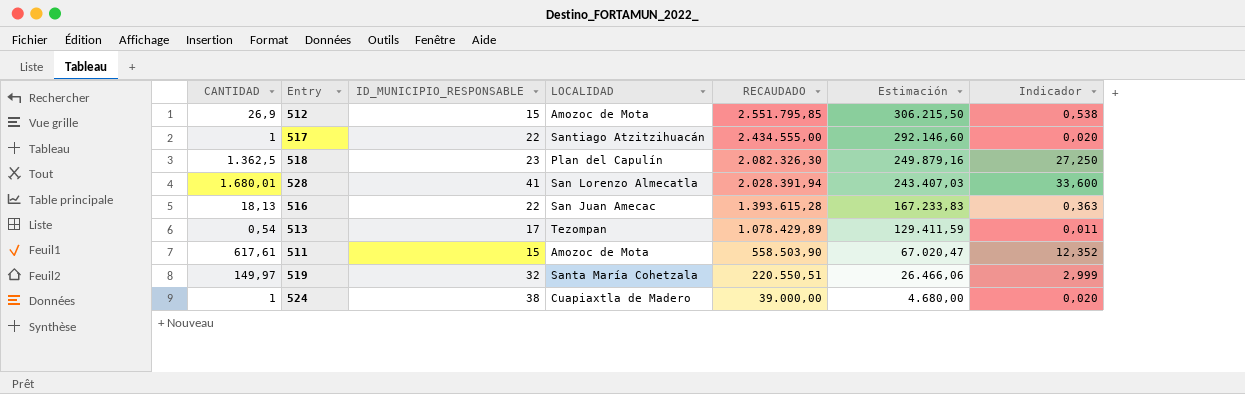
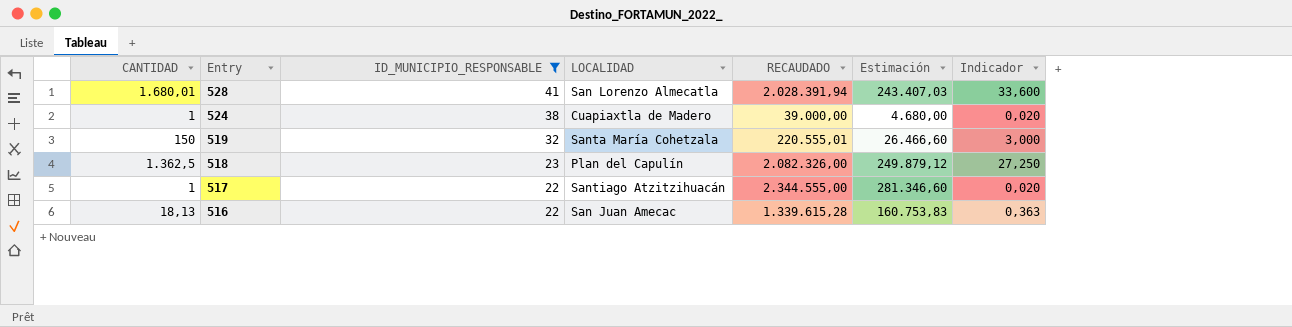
filter: none -> ID_MUNICIPIO_RESPONSABLE >= 22
row order: RECAUDADO descending -> Entry descending
519 | CANTIDAD: 149,97 -> 150
519 | RECAUDADO: 220.550,51 -> 220.555,01
519 | Estimación: 26.466,06 -> 26.466,60
519 | Indicador: 2,999 -> 3,000
518 | RECAUDADO: 2.082.326,30 -> 2.082.326,00
518 | Estimación: 249.879,16 -> 249.879,12
517 | RECAUDADO: 2.434.555,00 -> 2.344.555,00
517 | Estimación: 292.146,60 -> 281.346,60
516 | RECAUDADO: 1.393.615,28 -> 1.339.615,28
516 | Estimación: 167.233,83 -> 160.753,83

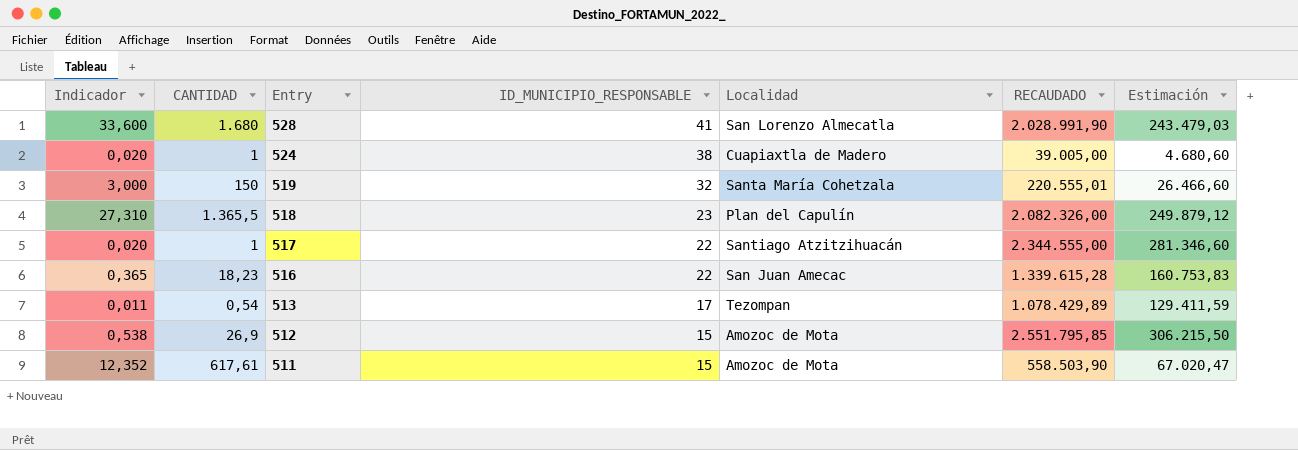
filter: ID_MUNICIPIO_RESPONSABLE >= 22 -> none
column Indicador | position: 7 -> 1
column name: LOCALIDAD -> Localidad
528 | CANTIDAD: 1.680,01 -> 1.680
528 | RECAUDADO: 2.028.391,94 -> 2.028.991,90
528 | Estimación: 243.407,03 -> 243.479,03
524 | RECAUDADO: 39.000,00 -> 39.005,00
524 | Estimación: 4.680,00 -> 4.680,60
518 | Indicador: 27,250 -> 27,310
518 | CANTIDAD: 1.362,5 -> 1.365,5
516 | Indicador: 0,363 -> 0,365
516 | CANTIDAD: 18,13 -> 18,23

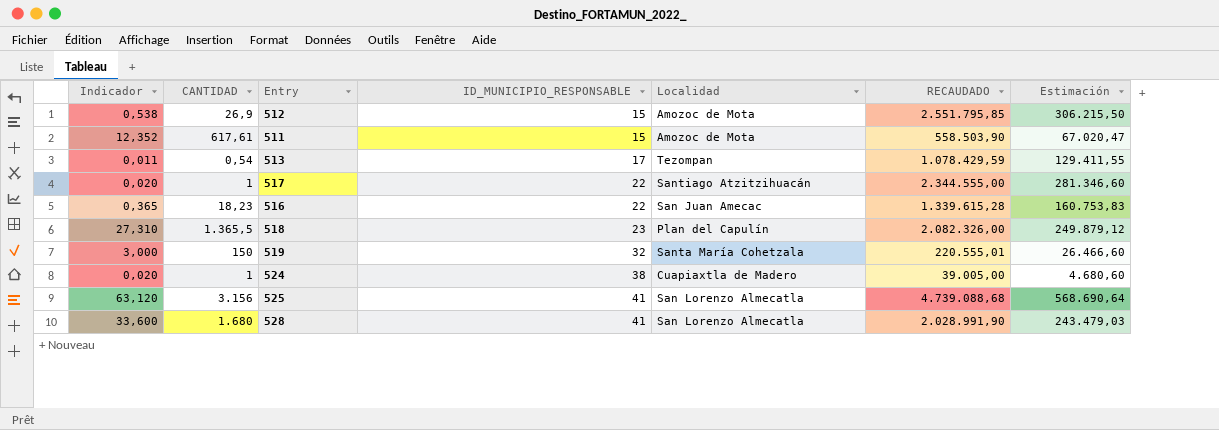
row order: Entry descending -> ID_MUNICIPIO_RESPONSABLE ascending
513 | RECAUDADO: 1.078.429,89 -> 1.078.429,59
513 | Estimación: 129.411,59 -> 129.411,55
row 525: none -> 63,120 | 3.156 | 41 | San Lorenzo Almecatla | 4.739.088,68 | 568.690,64

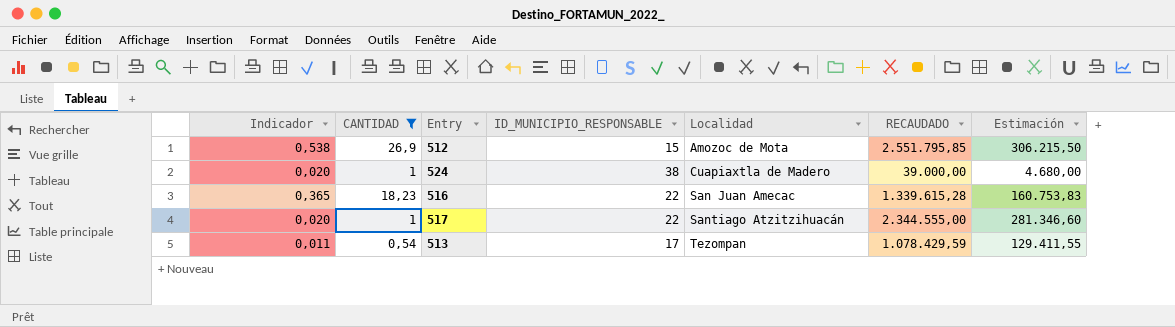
filter: none -> CANTIDAD <= 26,9
row order: ID_MUNICIPIO_RESPONSABLE ascending -> Localidad ascending
524 | RECAUDADO: 39.005,00 -> 39.000,00
524 | Estimación: 4.680,60 -> 4.680,00

